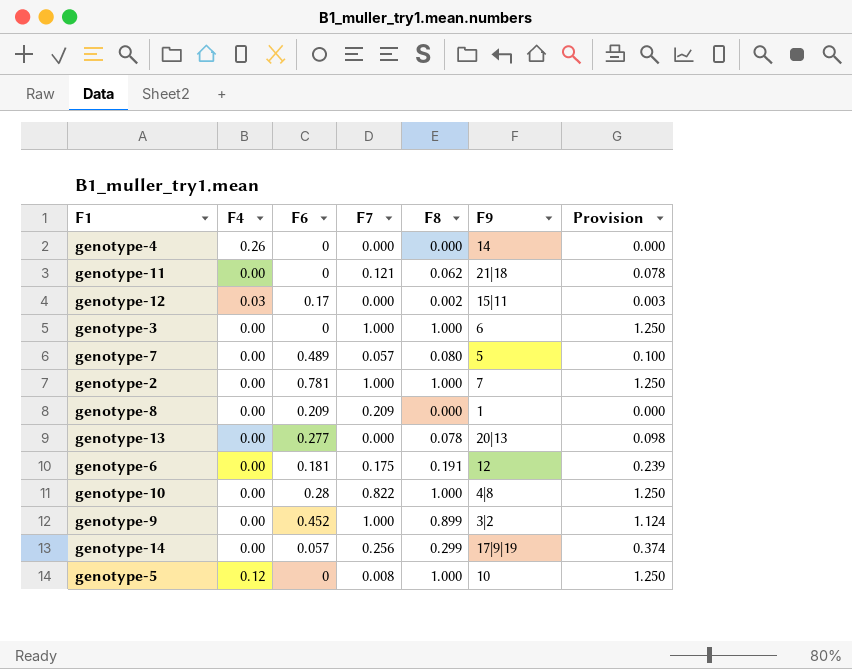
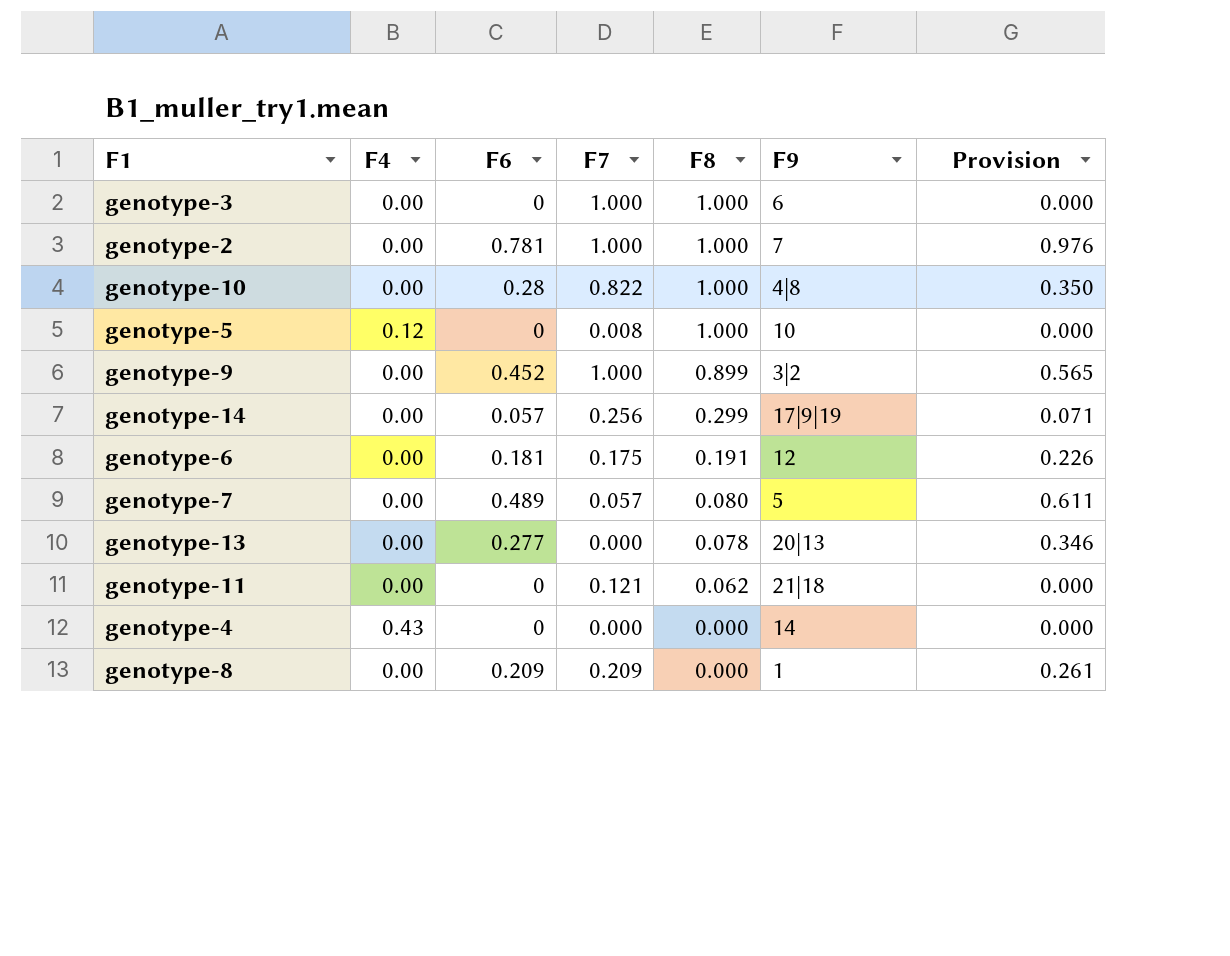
row order: none -> F8 descending
column Provision | formula: [F8] * 1.25 -> [F6] * 1.25
row genotype-12: 0.03 | 0.17 | 0.000 | 0.002 | 15|11 | 0.003 -> none
genotype-4 | F4: 0.26 -> 0.43

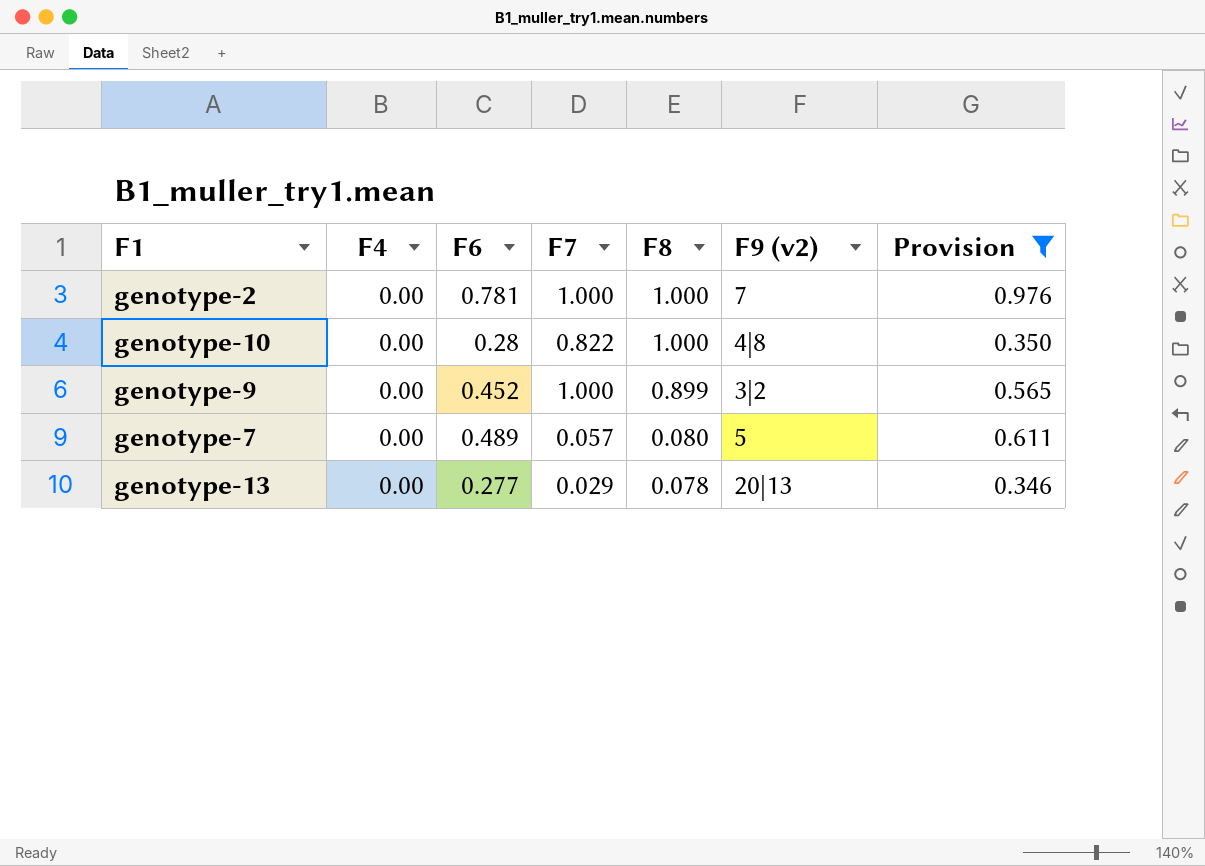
filter: none -> Provision >= 0.346
column name: F9 -> F9 (v2)
genotype-13 | F7: 0.000 -> 0.029

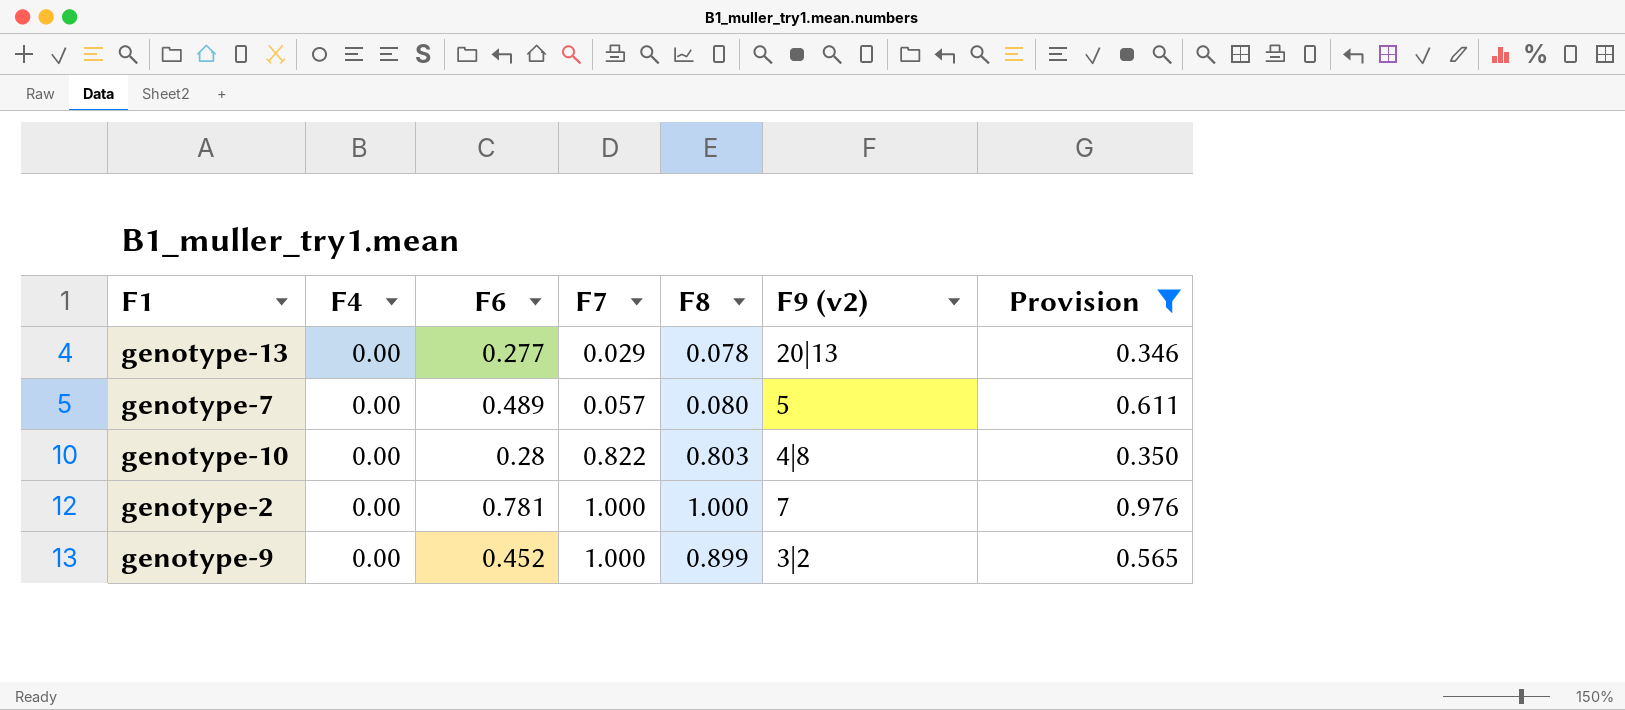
row order: F8 descending -> F7 ascending
genotype-10 | F8: 1.000 -> 0.803

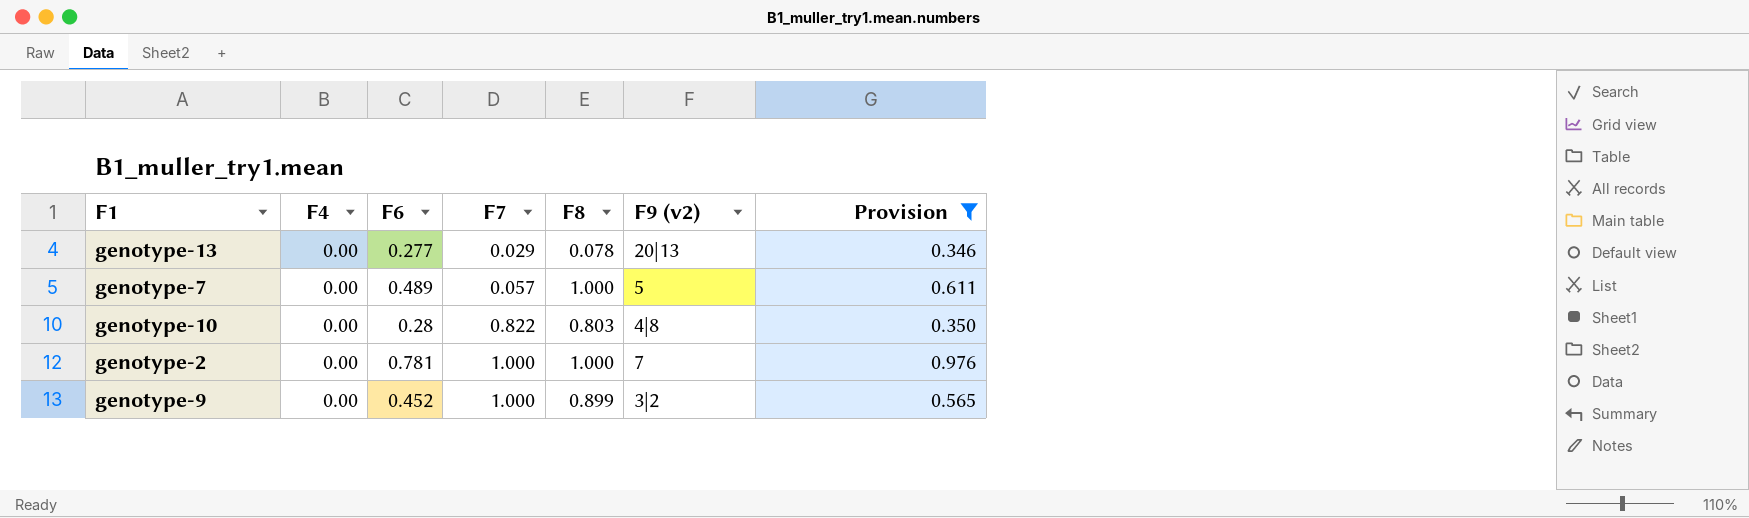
genotype-7 | F8: 0.080 -> 1.000

